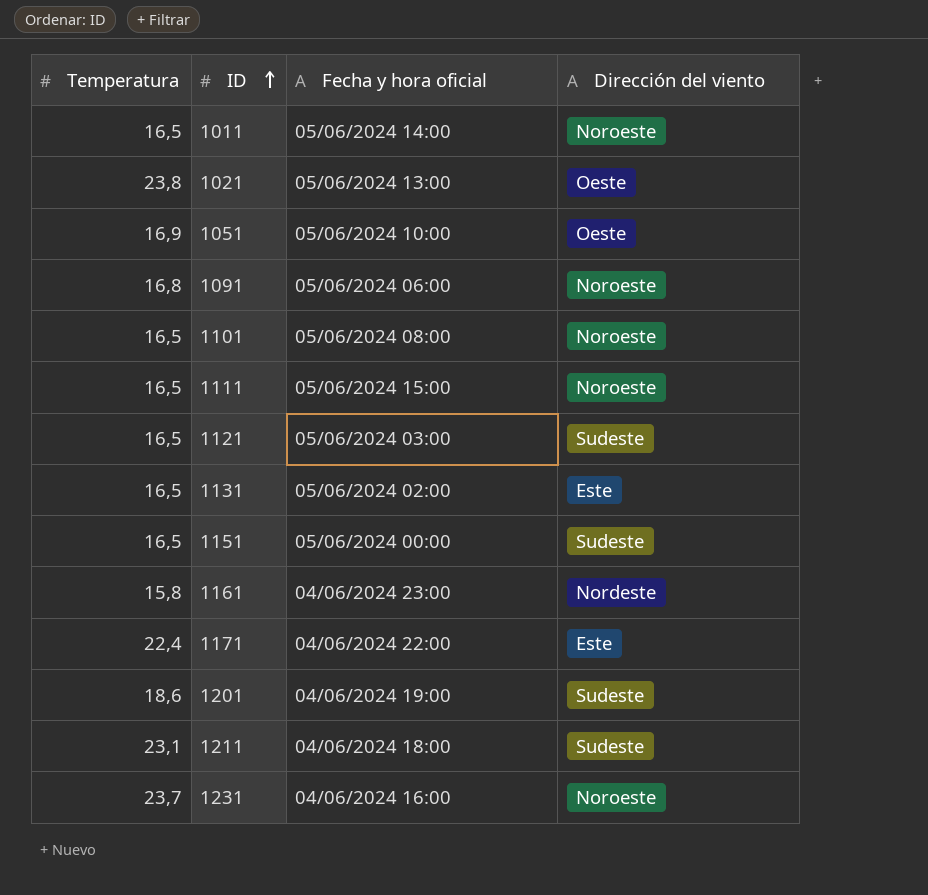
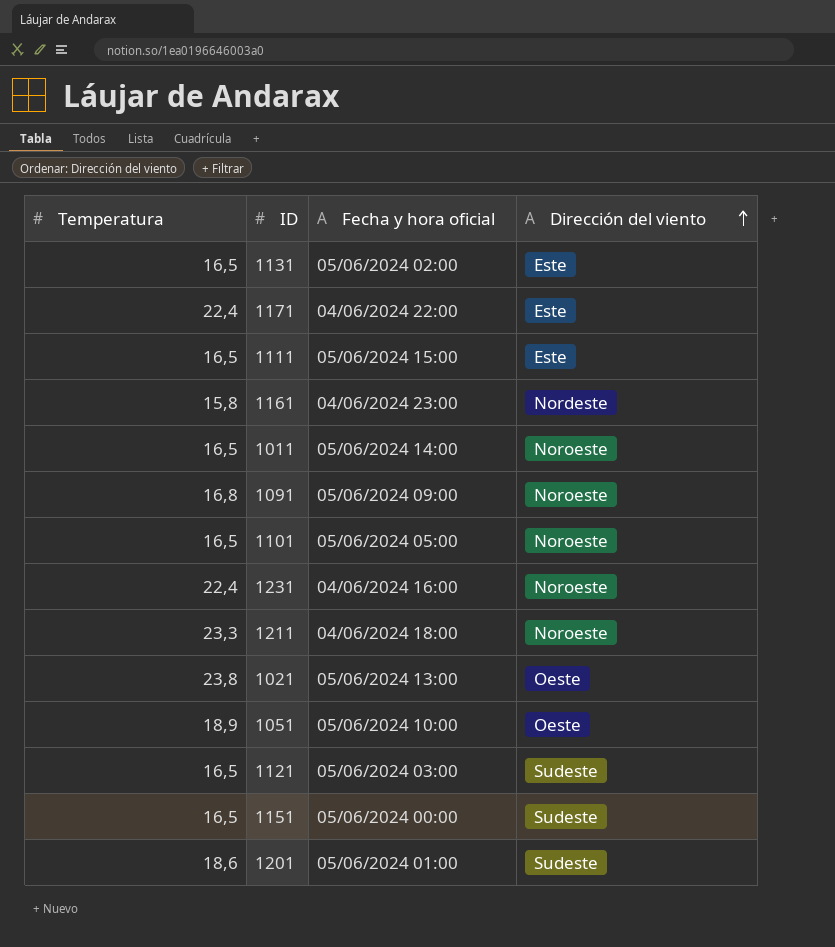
row order: ID ascending -> Dirección del viento ascending
1111 | Dirección del viento: Noroeste -> Este
1091 | Fecha y hora oficial: 05/06/2024 06:00 -> 05/06/2024 09:00
1101 | Fecha y hora oficial: 05/06/2024 08:00 -> 05/06/2024 05:00
1231 | Temperatura: 23,7 -> 22,4
1211 | Temperatura: 23,1 -> 23,3
1211 | Dirección del viento: Sudeste -> Noroeste
1051 | Temperatura: 16,9 -> 18,9
1201 | Fecha y hora oficial: 04/06/2024 19:00 -> 05/06/2024 01:00

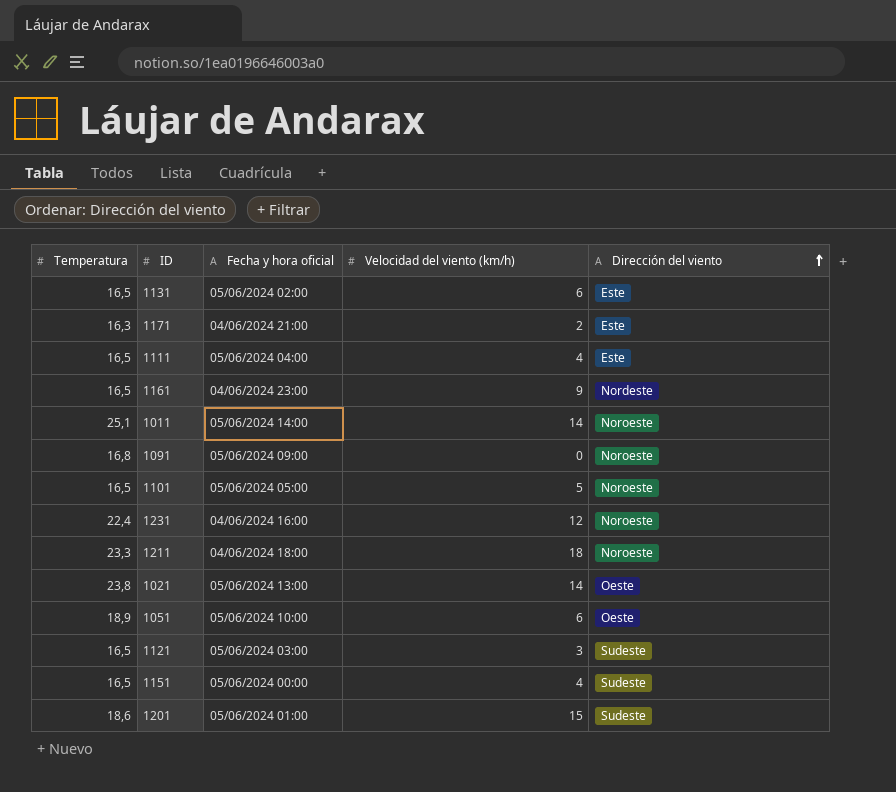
column Velocidad del viento (km/h) | position: none -> 4
1171 | Temperatura: 22,4 -> 16,3
1171 | Fecha y hora oficial: 04/06/2024 22:00 -> 04/06/2024 21:00
1111 | Fecha y hora oficial: 05/06/2024 15:00 -> 05/06/2024 04:00
1161 | Temperatura: 15,8 -> 16,5
1011 | Temperatura: 16,5 -> 25,1

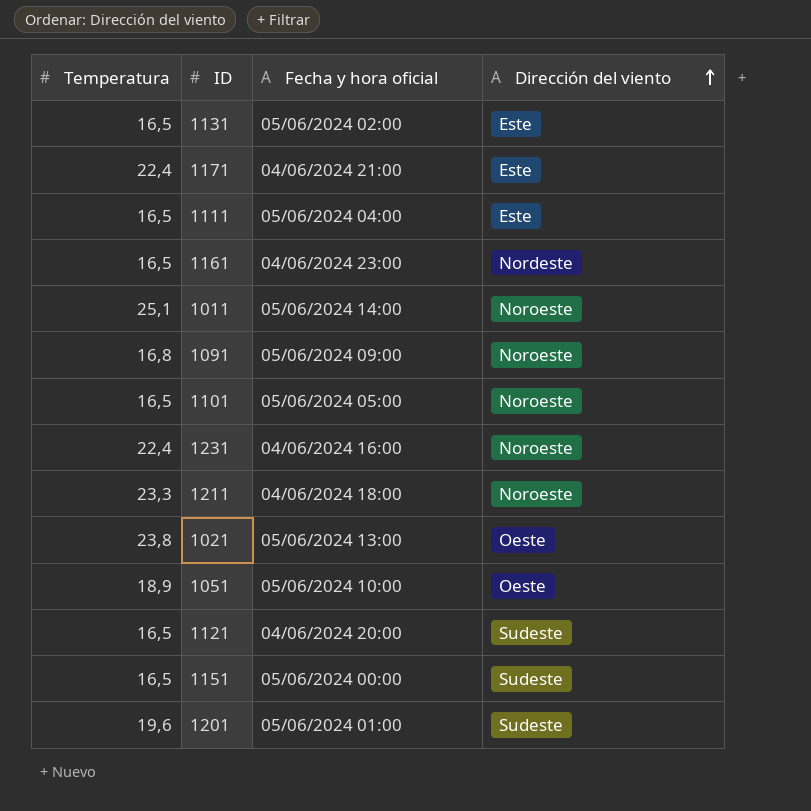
column Velocidad del viento (km/h) | position: 4 -> none
1171 | Temperatura: 16,3 -> 22,4
1121 | Fecha y hora oficial: 05/06/2024 03:00 -> 04/06/2024 20:00
1201 | Temperatura: 18,6 -> 19,6

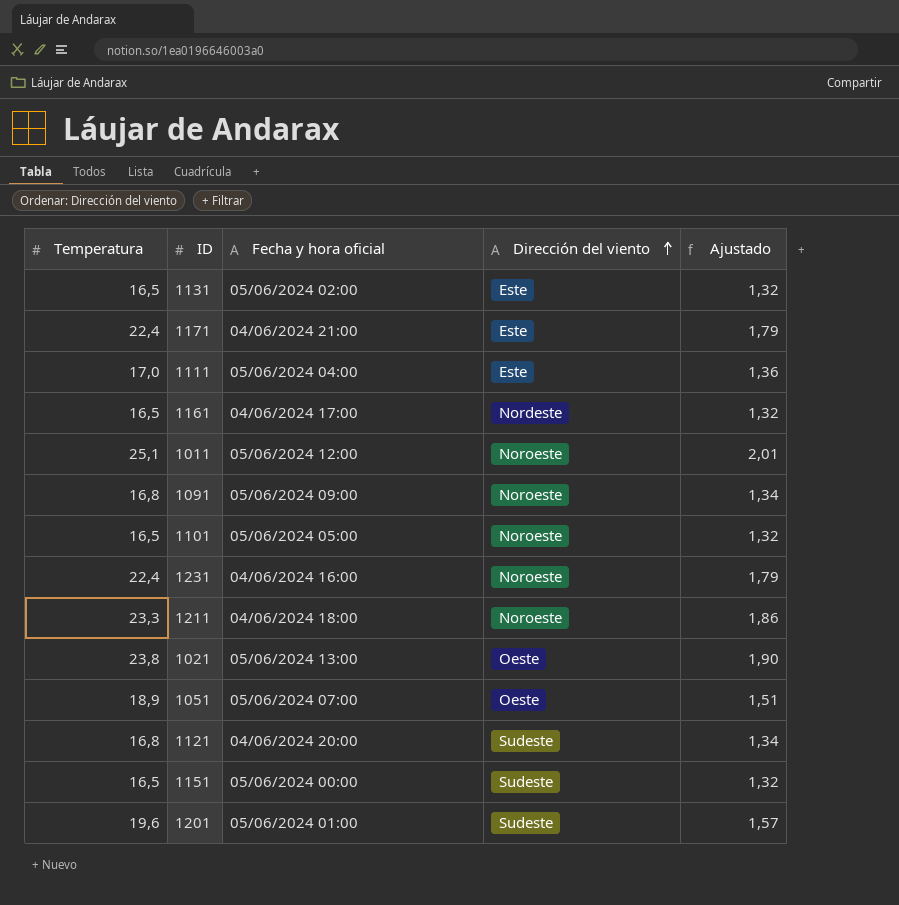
column Ajustado | formula: none -> [Temperatura] * 0,08
1111 | Temperatura: 16,5 -> 17,0
1161 | Fecha y hora oficial: 04/06/2024 23:00 -> 04/06/2024 17:00
1011 | Fecha y hora oficial: 05/06/2024 14:00 -> 05/06/2024 12:00
1051 | Fecha y hora oficial: 05/06/2024 10:00 -> 05/06/2024 07:00
1121 | Temperatura: 16,5 -> 16,8

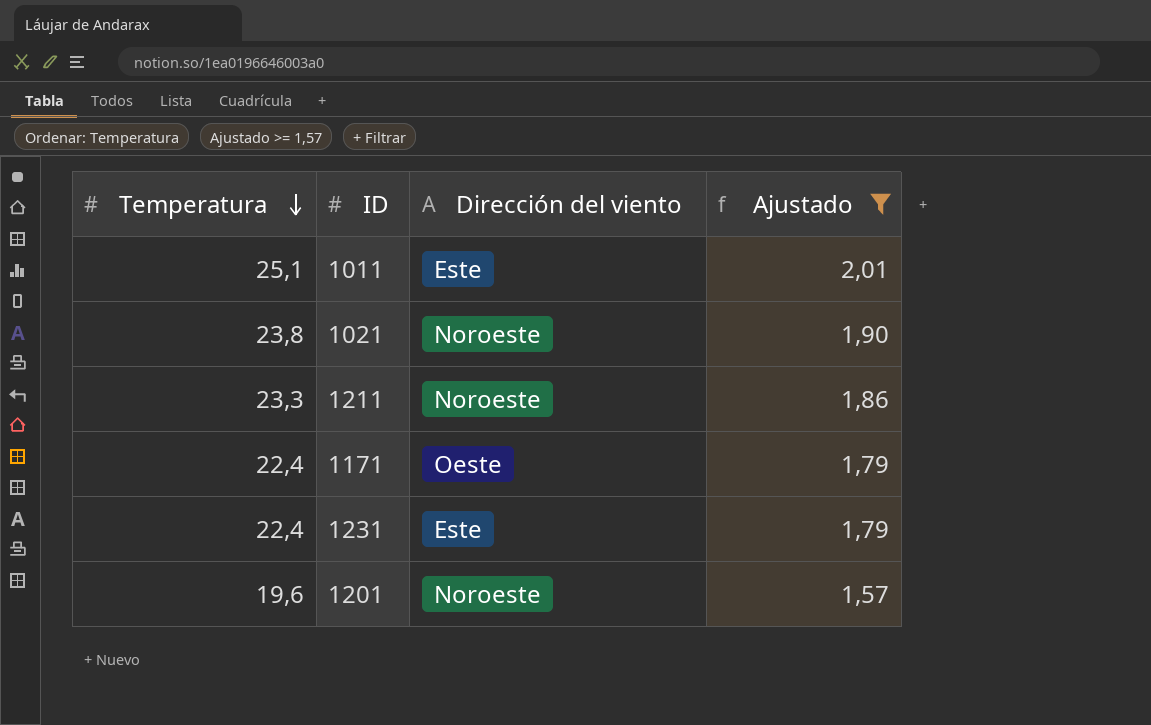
filter: none -> Ajustado >= 1,57
row order: Dirección del viento ascending -> Temperatura descending
column Fecha y hora oficial | position: 3 -> none
1011 | Dirección del viento: Noroeste -> Este
1021 | Dirección del viento: Oeste -> Noroeste
1171 | Dirección del viento: Este -> Oeste
1231 | Dirección del viento: Noroeste -> Este
1201 | Dirección del viento: Sudeste -> Noroeste

